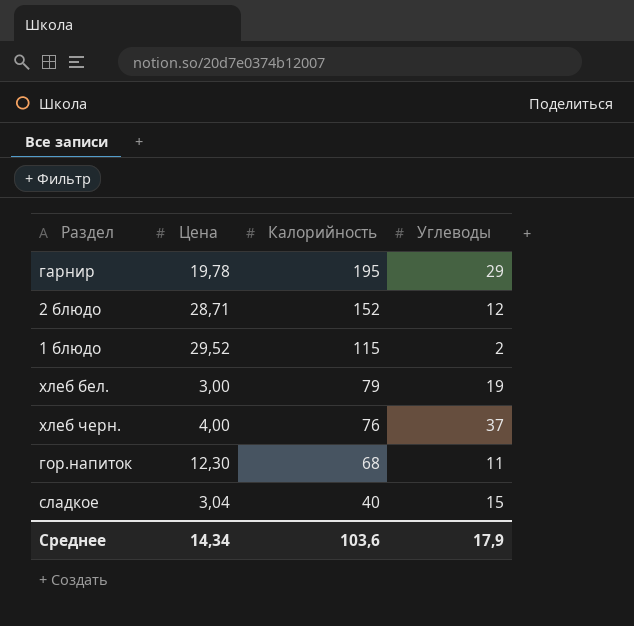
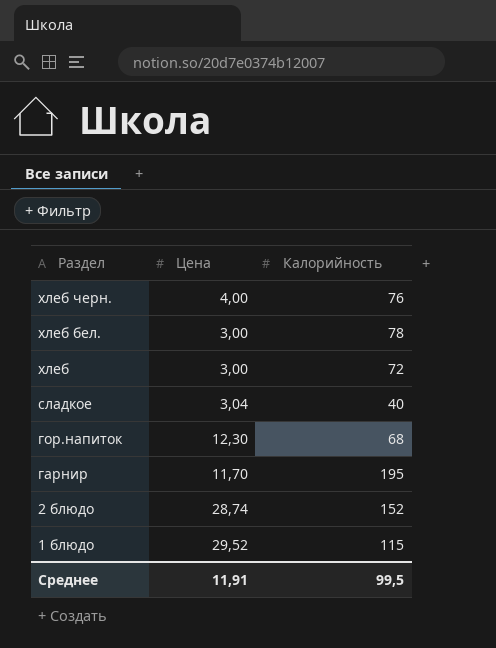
row order: Калорийность descending -> Раздел descending
column Углеводы | position: 4 -> none
хлеб бел. | Калорийность: 79 -> 78
row хлеб: none -> 3,00 | 72
гарнир | Цена: 19,78 -> 11,70
2 блюдо | Цена: 28,71 -> 28,74
Среднее | Цена: 14,34 -> 11,91
Среднее | Калорийность: 103,6 -> 99,5

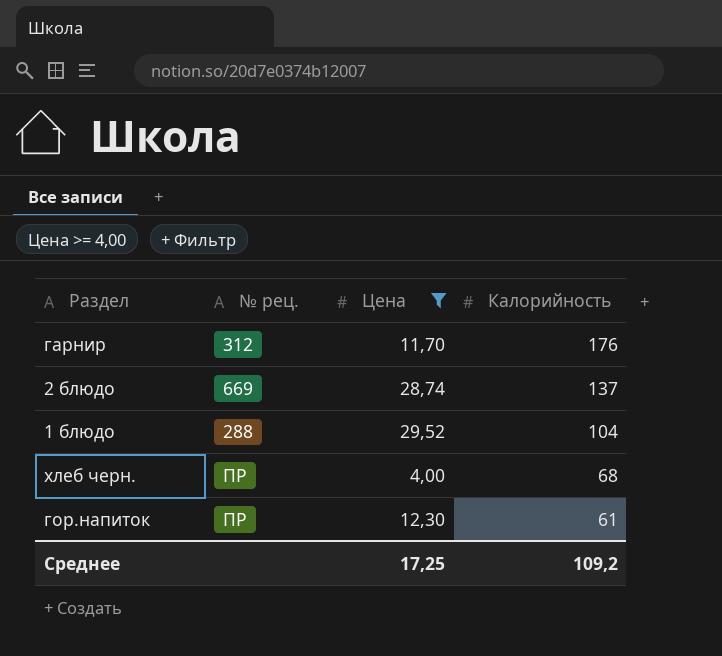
filter: none -> Цена >= 4,00
row order: Раздел descending -> Калорийность descending
column № рец. | position: none -> 2
гарнир | Калорийность: 195 -> 176
2 блюдо | Калорийность: 152 -> 137
1 блюдо | Калорийность: 115 -> 104
хлеб черн. | Калорийность: 76 -> 68
гор.напиток | Калорийность: 68 -> 61
Среднее | Цена: 11,91 -> 17,25
Среднее | Калорийность: 99,5 -> 109,2

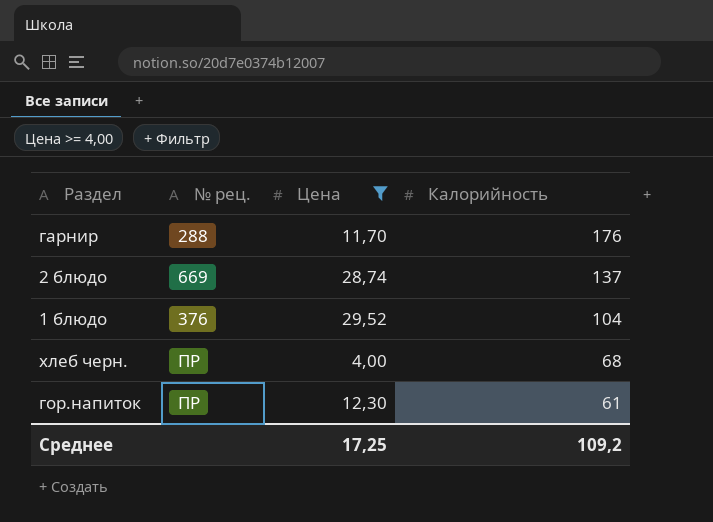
гарнир | № рец.: 312 -> 288
1 блюдо | № рец.: 288 -> 376

